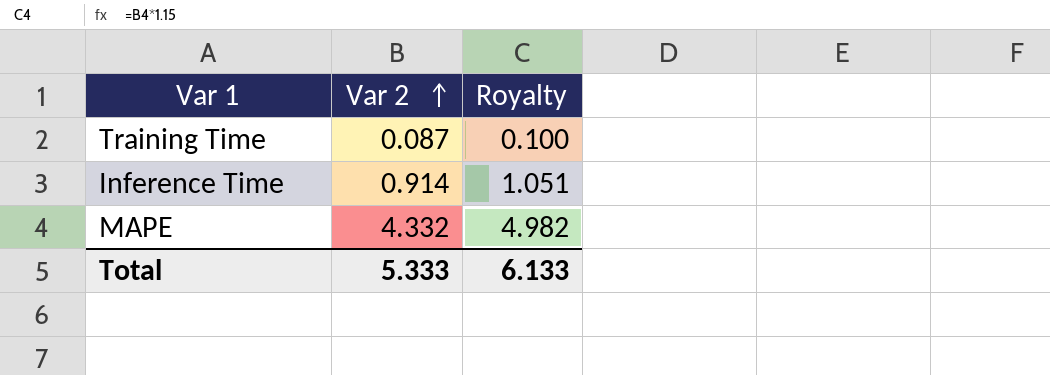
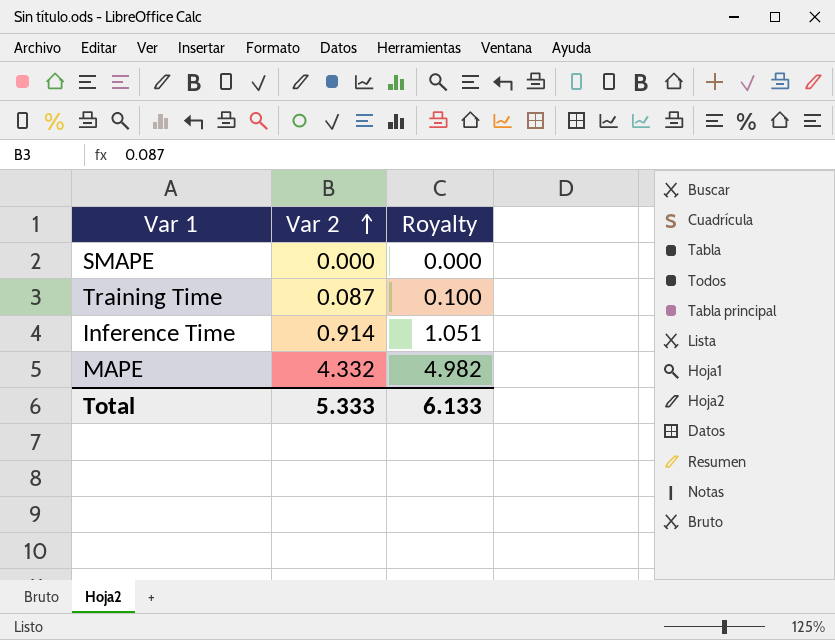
row SMAPE: none -> 0.000 | 0.000

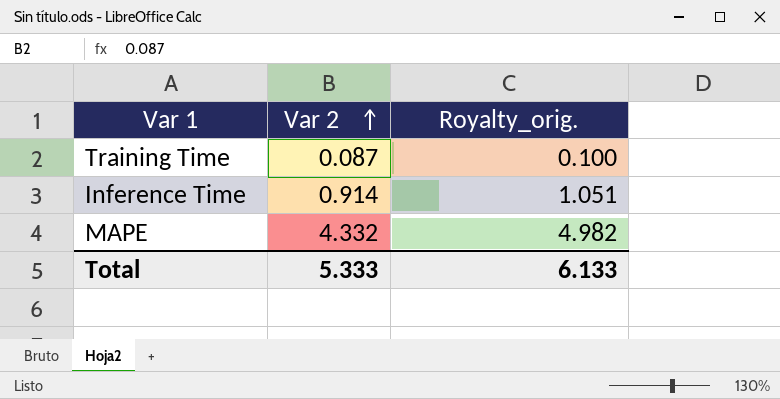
column name: Royalty -> Royalty_orig.
row SMAPE: 0.000 | 0.000 -> none

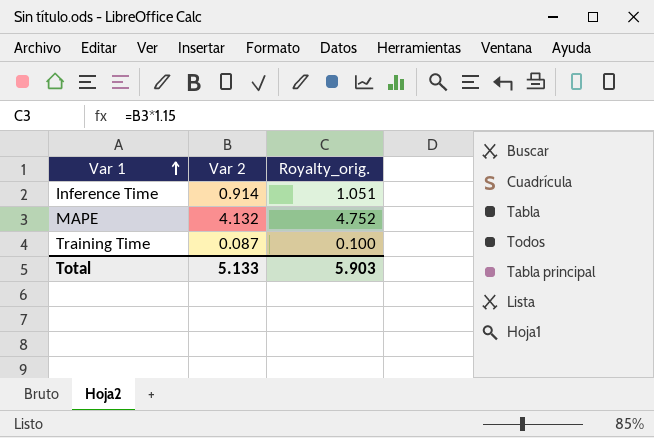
row order: Var 2 ascending -> Var 1 ascending
MAPE | Var 2: 4.332 -> 4.132
MAPE | Royalty_orig.: 4.982 -> 4.752
Total | Var 2: 5.333 -> 5.133
Total | Royalty_orig.: 6.133 -> 5.903

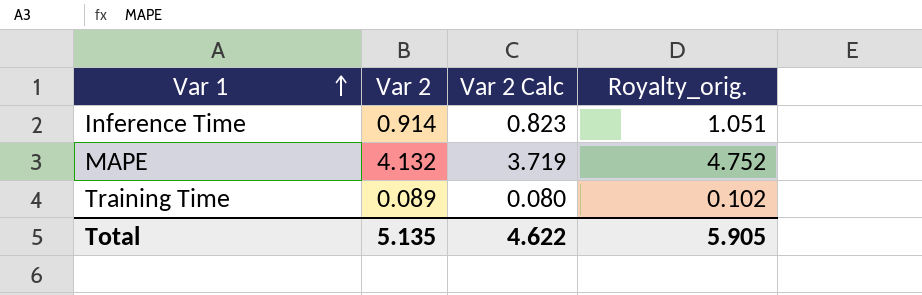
column Var 2 Calc | formula: none -> [Var 2] * 0.9
Training Time | Var 2: 0.087 -> 0.089
Training Time | Royalty_orig.: 0.100 -> 0.102
Total | Var 2: 5.133 -> 5.135
Total | Royalty_orig.: 5.903 -> 5.905

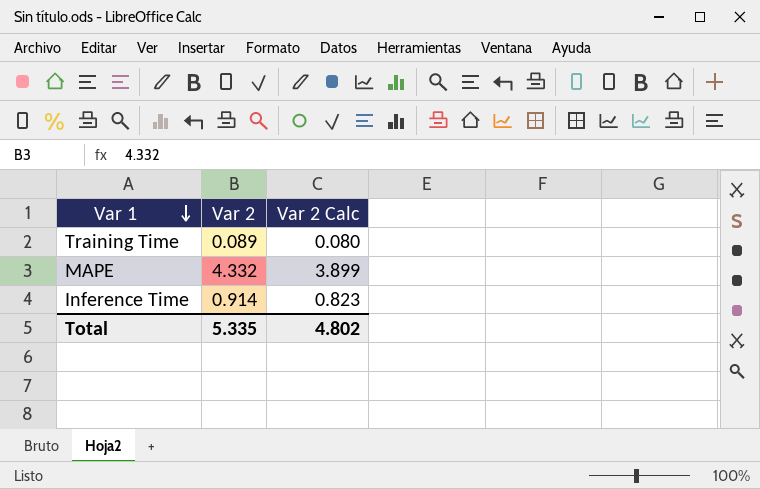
row order: Var 1 ascending -> Var 1 descending
column Royalty_orig. | formula: [Var 2] * 1.15 -> none
MAPE | Var 2: 4.132 -> 4.332
MAPE | Var 2 Calc: 3.719 -> 3.899
Total | Var 2: 5.135 -> 5.335
Total | Var 2 Calc: 4.622 -> 4.802

